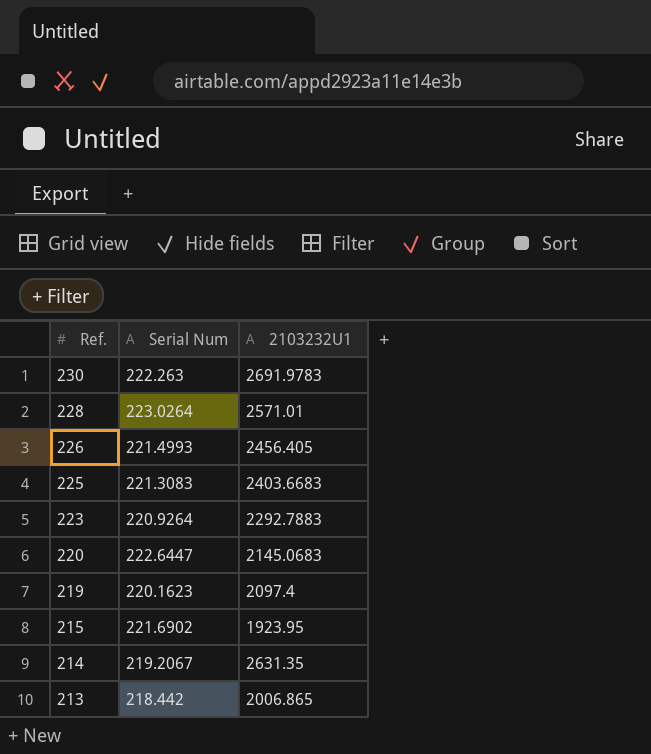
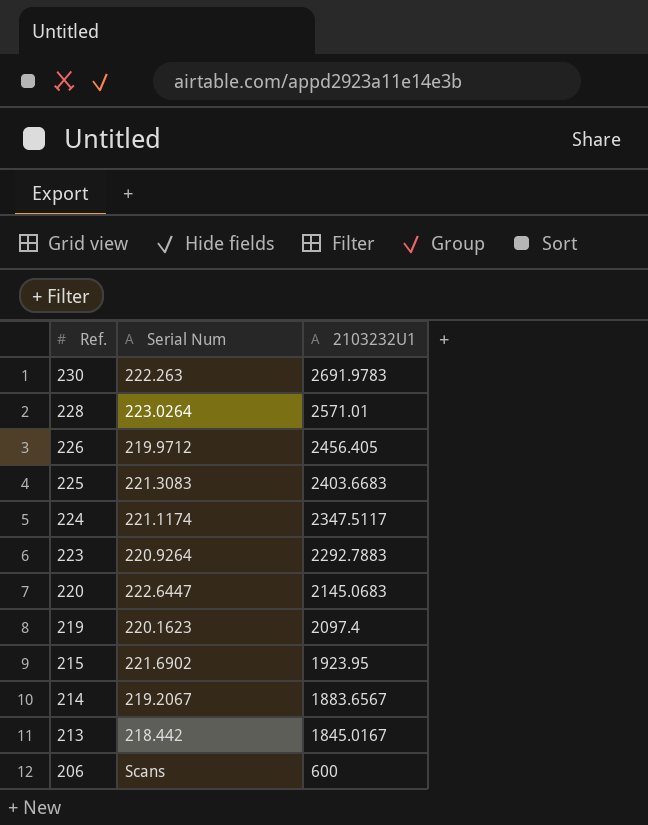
226 | Serial Num: 221.4993 -> 219.9712
row 224: none -> 221.1174 | 2347.5117
214 | 2103232U1: 2631.35 -> 1883.6567
213 | 2103232U1: 2006.865 -> 1845.0167
row 206: none -> Scans | 600

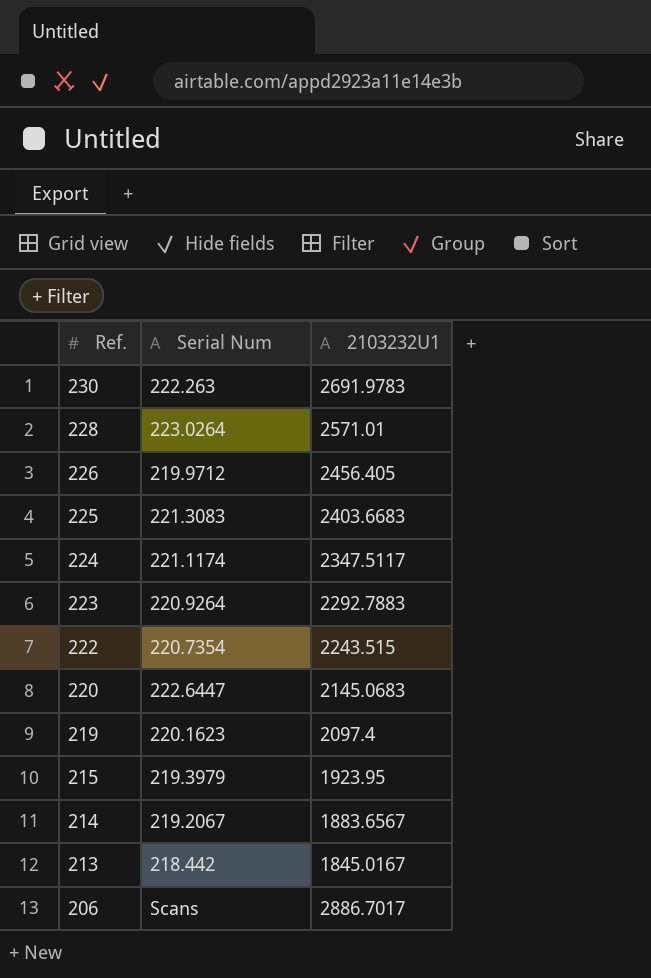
row 222: none -> 220.7354 | 2243.515
215 | Serial Num: 221.6902 -> 219.3979
206 | 2103232U1: 600 -> 2886.7017

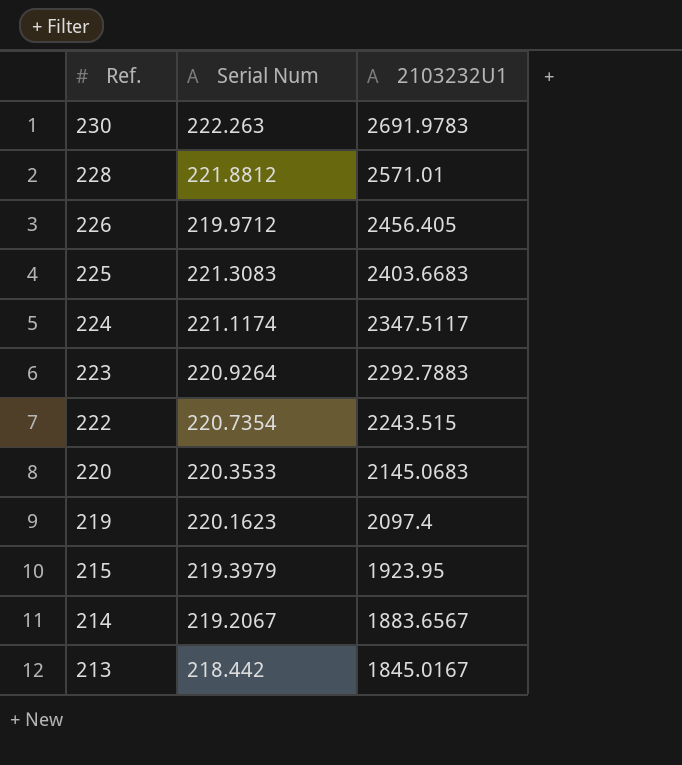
row 206: Scans | 2886.7017 -> none
228 | Serial Num: 223.0264 -> 221.8812
220 | Serial Num: 222.6447 -> 220.3533

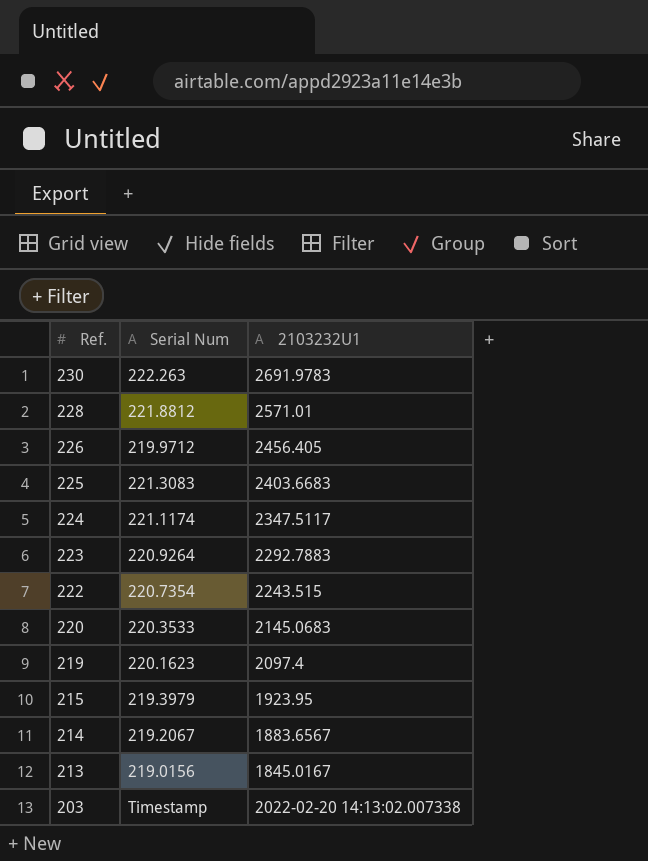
213 | Serial Num: 218.442 -> 219.0156
row 203: none -> Timestamp | 2022-02-20 14:13:02.007338

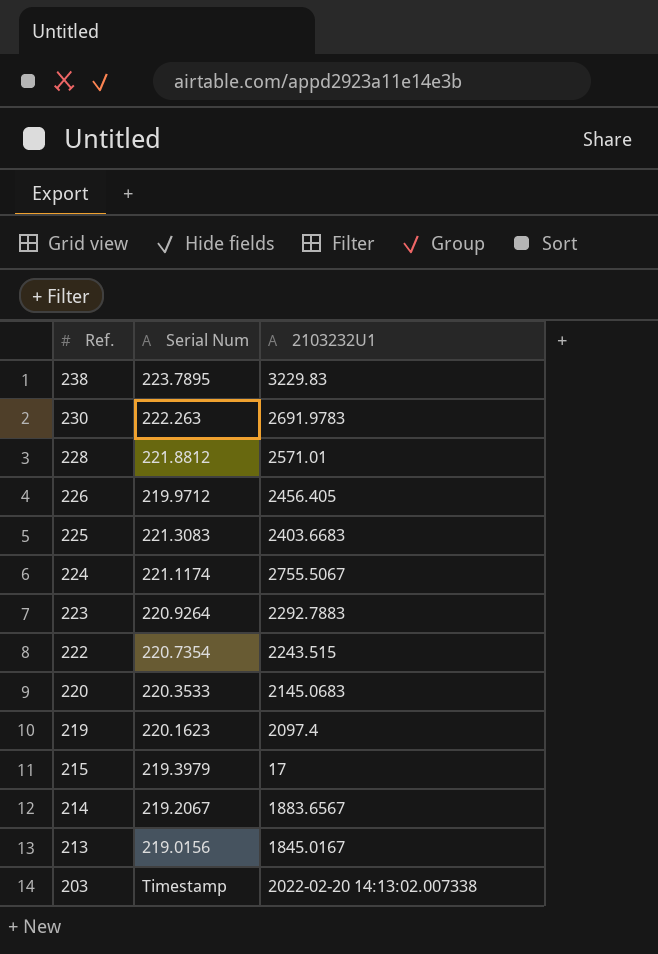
row 238: none -> 223.7895 | 3229.83
224 | 2103232U1: 2347.5117 -> 2755.5067
215 | 2103232U1: 1923.95 -> 17

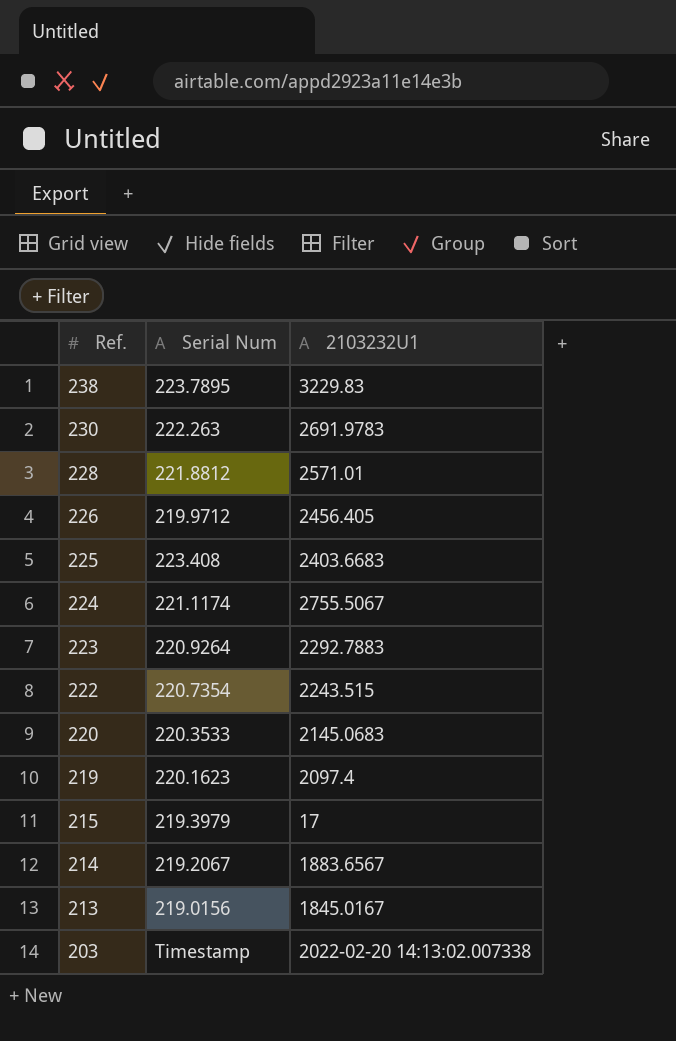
225 | Serial Num: 221.3083 -> 223.408

